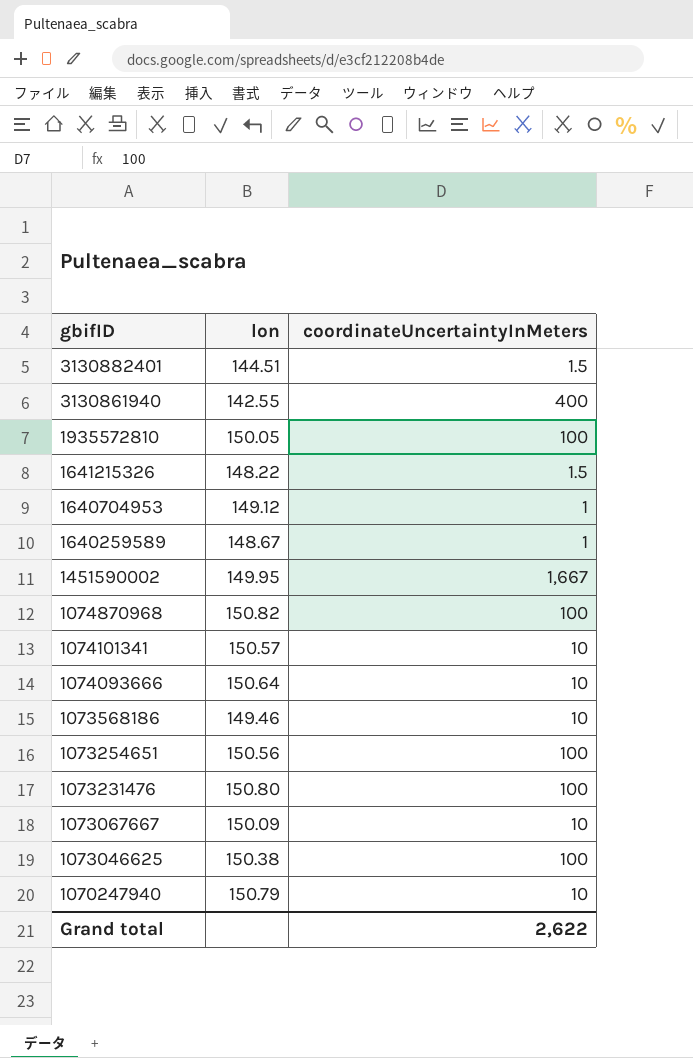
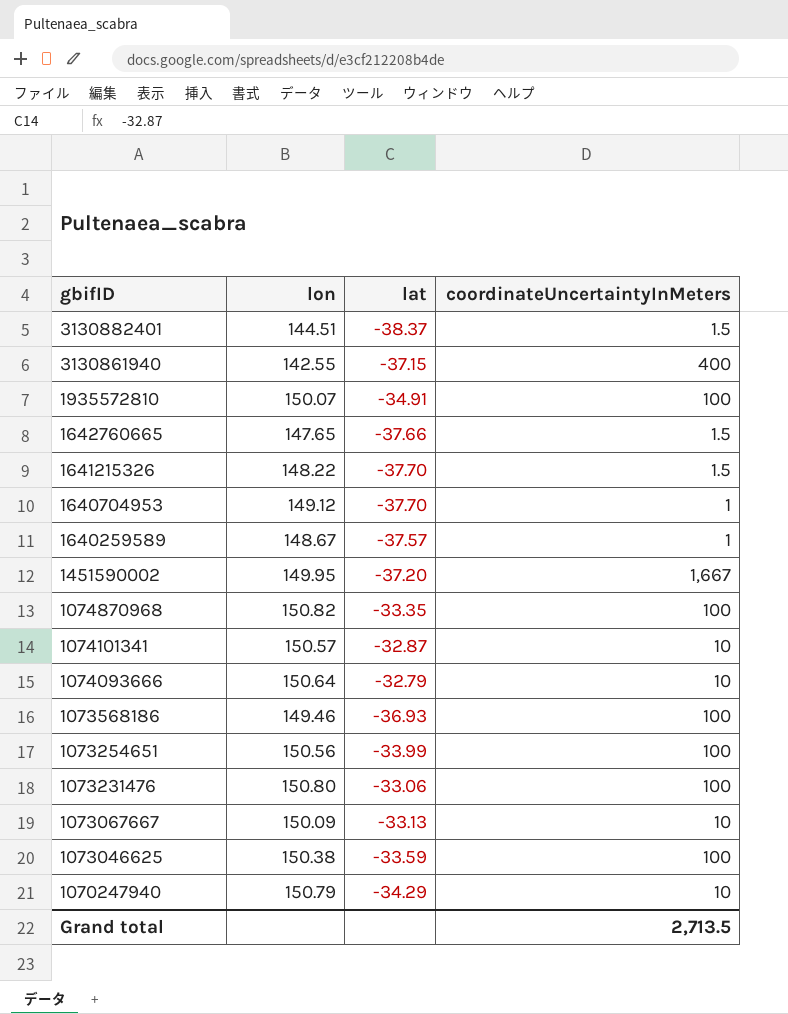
column lat | position: none -> 3
1935572810 | lon: 150.05 -> 150.07
row 1642760665: none -> 147.65 | -37.66 | 1.5
1073568186 | coordinateUncertaintyInMeters: 10 -> 100
Grand total | coordinateUncertaintyInMeters: 2,622 -> 2,713.5

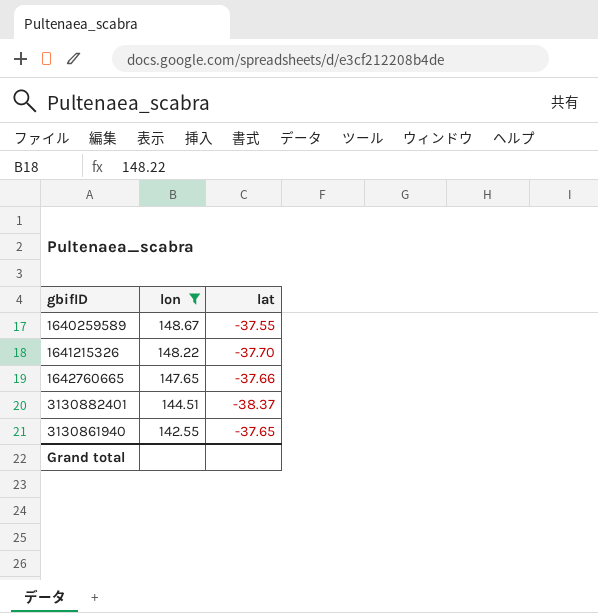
filter: none -> lon <= 148.67
row order: gbifID descending -> lon descending
column coordinateUncertaintyInMeters | position: 4 -> none
1640259589 | lat: -37.57 -> -37.55
3130861940 | lat: -37.15 -> -37.65

